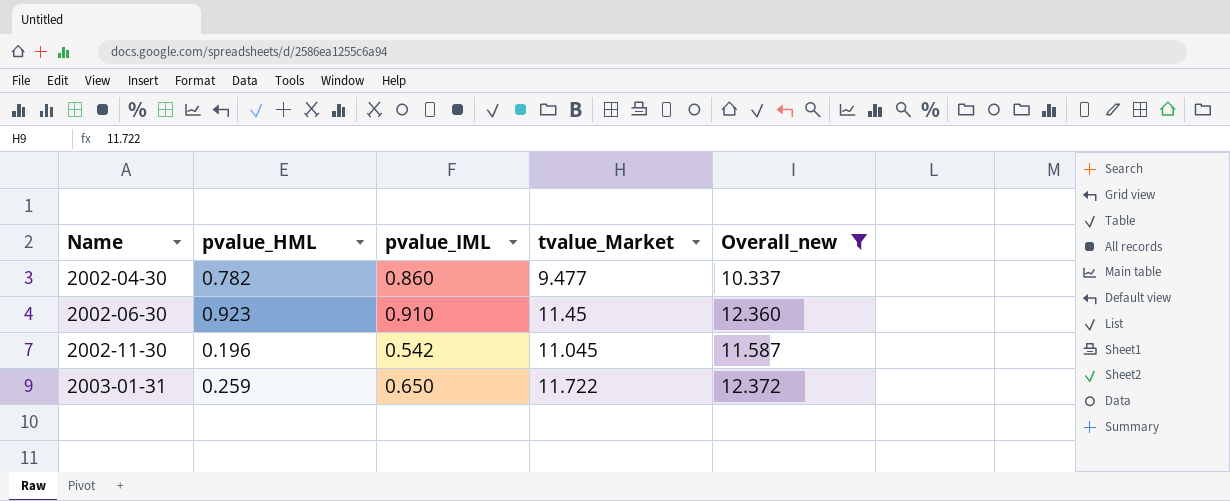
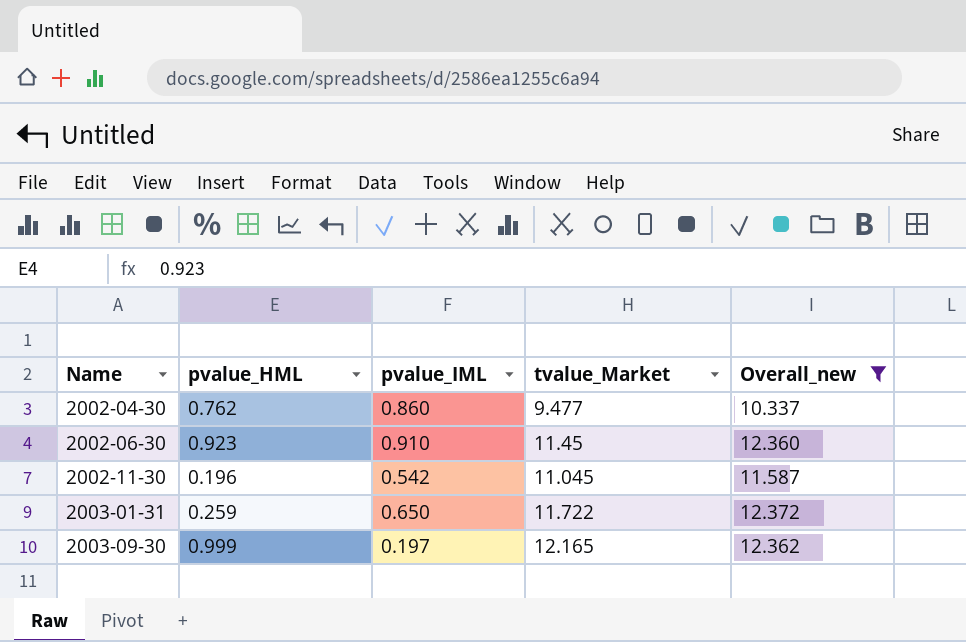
2002-04-30 | pvalue_HML: 0.782 -> 0.762
row 2003-09-30: none -> 0.999 | 0.197 | 12.165 | 12.362

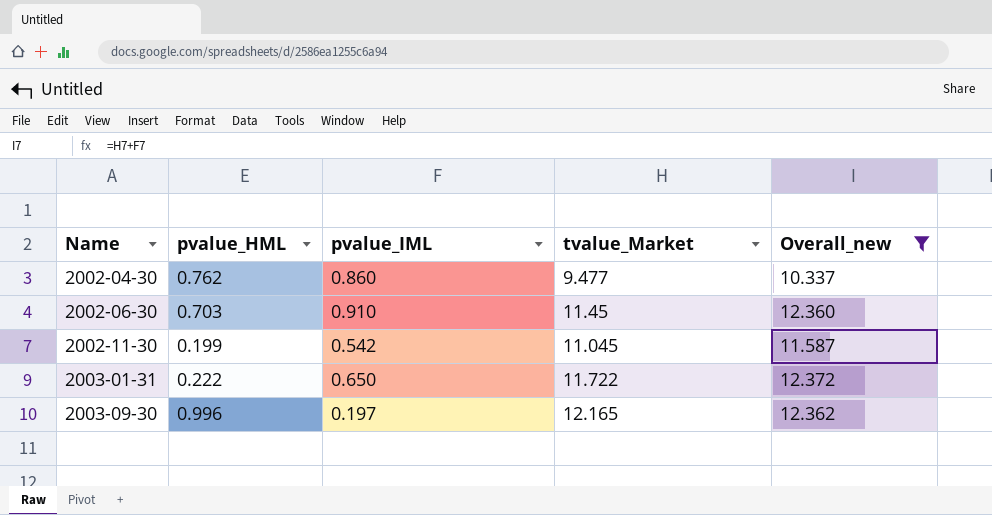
2002-06-30 | pvalue_HML: 0.923 -> 0.703
2002-11-30 | pvalue_HML: 0.196 -> 0.199
2003-01-31 | pvalue_HML: 0.259 -> 0.222
2003-09-30 | pvalue_HML: 0.999 -> 0.996

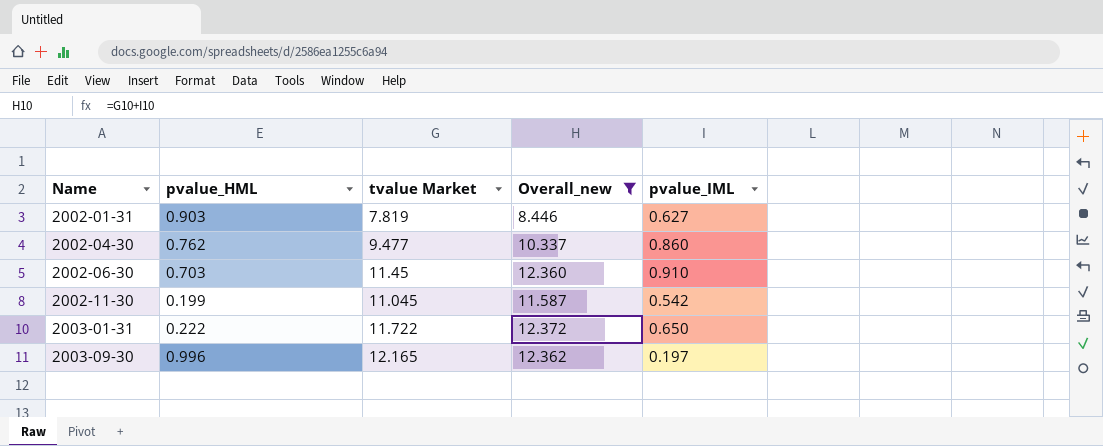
column name: tvalue_Market -> tvalue Market
column pvalue_IML | position: 3 -> 5
row 2002-01-31: none -> 0.903 | 7.819 | 8.446 | 0.627

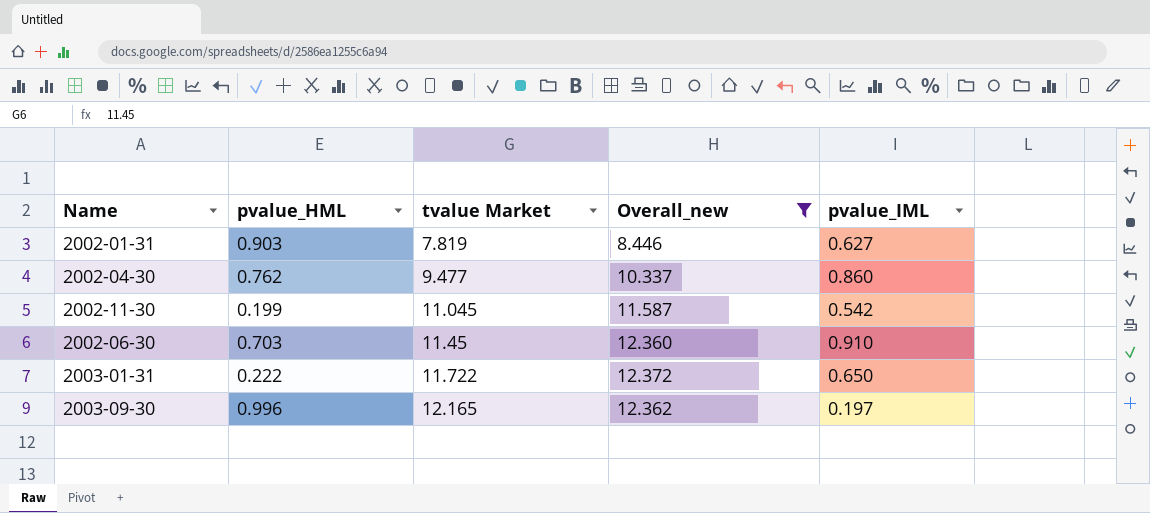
row order: Name ascending -> tvalue Market ascending

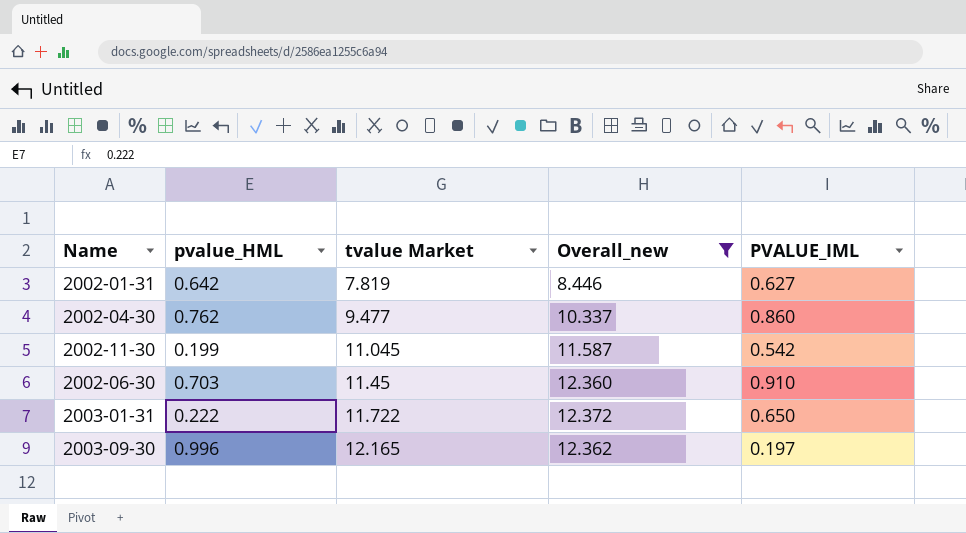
column name: pvalue_IML -> PVALUE_IML
2002-01-31 | pvalue_HML: 0.903 -> 0.642

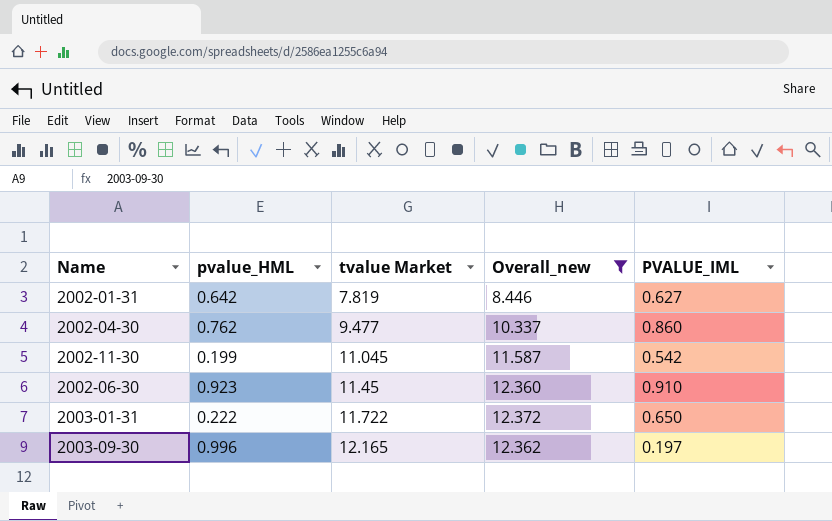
2002-06-30 | pvalue_HML: 0.703 -> 0.923

